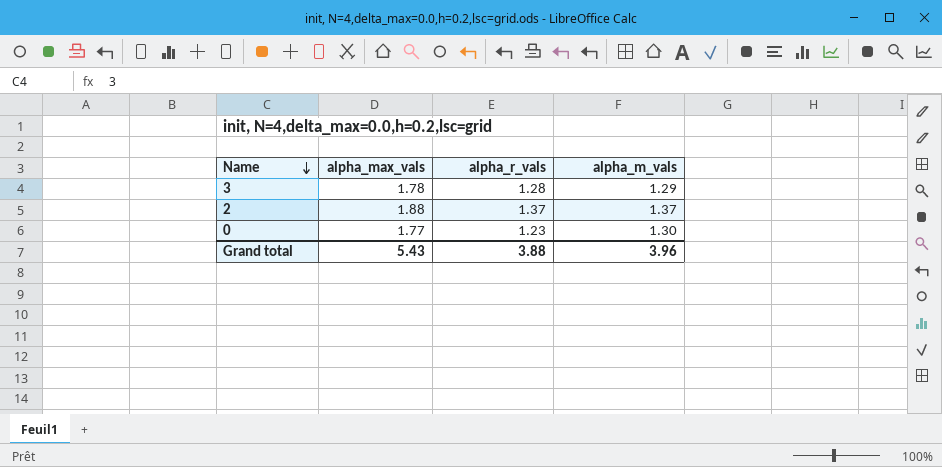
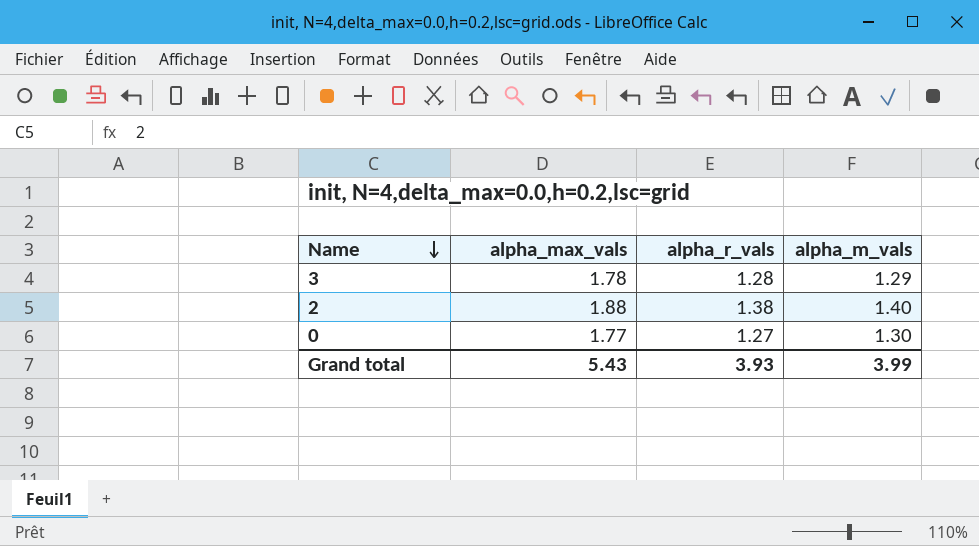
2 | alpha_r_vals: 1.37 -> 1.38
2 | alpha_m_vals: 1.37 -> 1.40
0 | alpha_r_vals: 1.23 -> 1.27
Grand total | alpha_r_vals: 3.88 -> 3.93
Grand total | alpha_m_vals: 3.96 -> 3.99

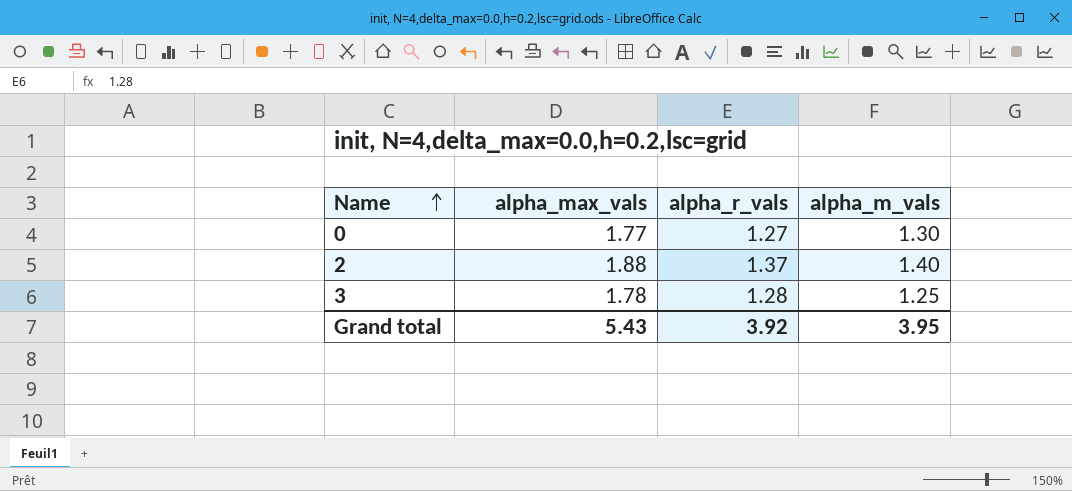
row order: Name descending -> Name ascending
2 | alpha_r_vals: 1.38 -> 1.37
3 | alpha_m_vals: 1.29 -> 1.25
Grand total | alpha_r_vals: 3.93 -> 3.92
Grand total | alpha_m_vals: 3.99 -> 3.95

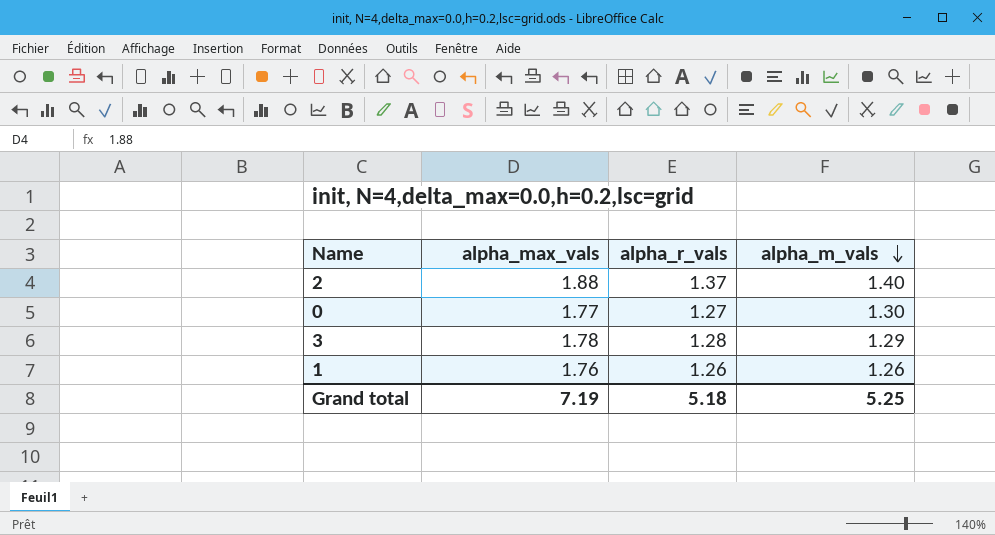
row order: Name ascending -> alpha_m_vals descending
3 | alpha_m_vals: 1.25 -> 1.29
row 1: none -> 1.76 | 1.26 | 1.26
Grand total | alpha_max_vals: 5.43 -> 7.19
Grand total | alpha_r_vals: 3.92 -> 5.18
Grand total | alpha_m_vals: 3.95 -> 5.25

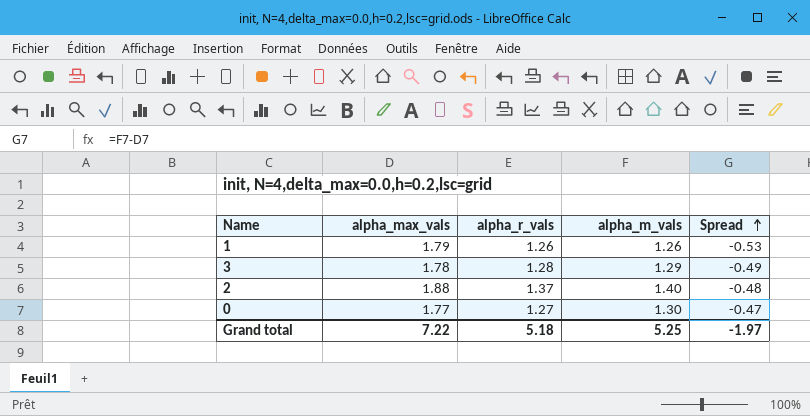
row order: alpha_m_vals descending -> Spread ascending
column Spread | formula: none -> [alpha_m_vals] - [alpha_max_vals]
1 | alpha_max_vals: 1.76 -> 1.79
Grand total | alpha_max_vals: 7.19 -> 7.22

